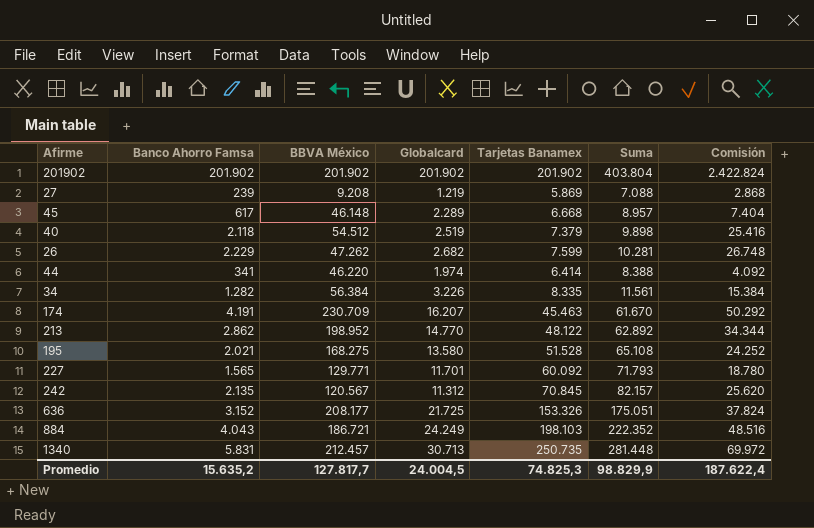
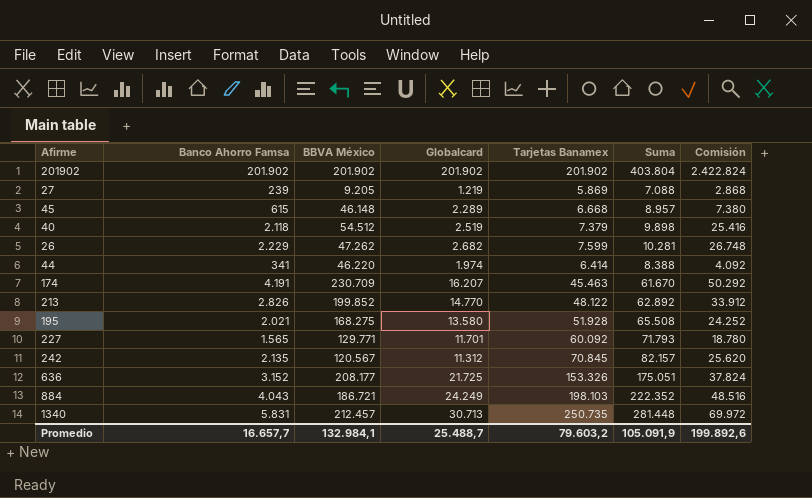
row 34: 1.282 | 56.384 | 3.226 | 8.335 | 11.561 | 15.384 -> none
27 | BBVA México: 9.208 -> 9.205
45 | Banco Ahorro Famsa: 617 -> 615
45 | Comisión: 7.404 -> 7.380
213 | Banco Ahorro Famsa: 2.862 -> 2.826
213 | BBVA México: 198.952 -> 199.852
213 | Comisión: 34.344 -> 33.912
195 | Tarjetas Banamex: 51.528 -> 51.928
195 | Suma: 65.108 -> 65.508
Promedio | Banco Ahorro Famsa: 15.635,2 -> 16.657,7
Promedio | BBVA México: 127.817,7 -> 132.984,1
Promedio | Globalcard: 24.004,5 -> 25.488,7
Promedio | Tarjetas Banamex: 74.825,3 -> 79.603,2
Promedio | Suma: 98.829,9 -> 105.091,9
Promedio | Comisión: 187.622,4 -> 199.892,6

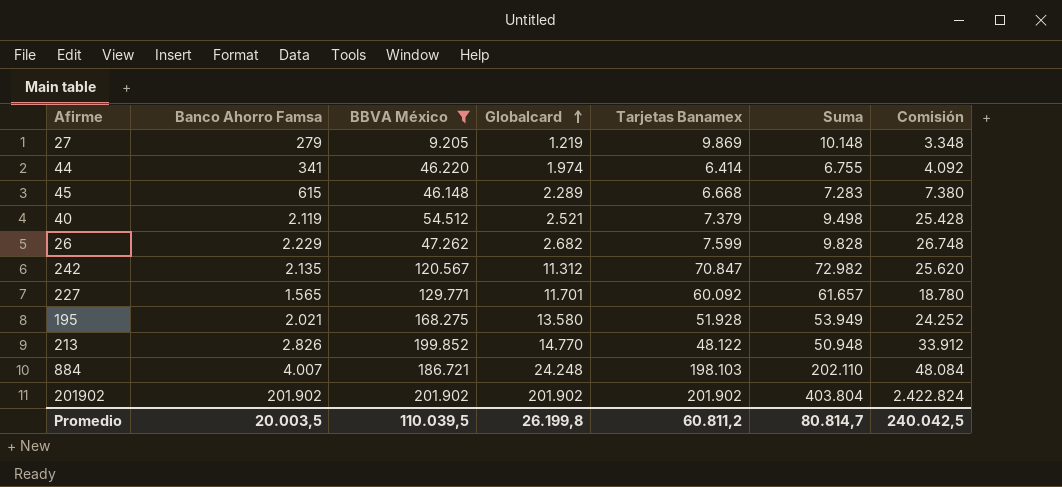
filter: none -> BBVA México <= 201.902
row order: none -> Globalcard ascending
column Suma | formula: [Globalcard] + [Tarjetas Banamex] -> [Banco Ahorro Famsa] + [Tarjetas Banamex]
27 | Banco Ahorro Famsa: 239 -> 279
27 | Tarjetas Banamex: 5.869 -> 9.869
27 | Comisión: 2.868 -> 3.348
40 | Banco Ahorro Famsa: 2.118 -> 2.119
40 | Globalcard: 2.519 -> 2.521
40 | Comisión: 25.416 -> 25.428
242 | Tarjetas Banamex: 70.845 -> 70.847
884 | Banco Ahorro Famsa: 4.043 -> 4.007
884 | Globalcard: 24.249 -> 24.248
884 | Comisión: 48.516 -> 48.084
Promedio | Banco Ahorro Famsa: 16.657,7 -> 20.003,5
Promedio | BBVA México: 132.984,1 -> 110.039,5
Promedio | Globalcard: 25.488,7 -> 26.199,8
Promedio | Tarjetas Banamex: 79.603,2 -> 60.811,2
Promedio | Suma: 105.091,9 -> 80.814,7
Promedio | Comisión: 199.892,6 -> 240.042,5

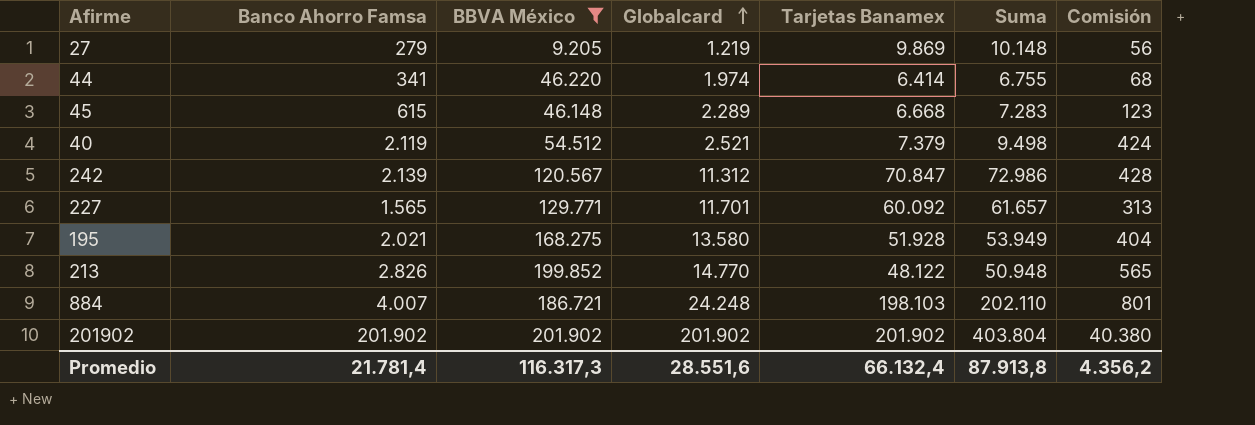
column Comisión | formula: [Banco Ahorro Famsa] * 12 -> [Banco Ahorro Famsa] * 0,2
row 26: 2.229 | 47.262 | 2.682 | 7.599 | 9.828 | 26.748 -> none
242 | Banco Ahorro Famsa: 2.135 -> 2.139
242 | Suma: 72.982 -> 72.986
Promedio | Banco Ahorro Famsa: 20.003,5 -> 21.781,4
Promedio | BBVA México: 110.039,5 -> 116.317,3
Promedio | Globalcard: 26.199,8 -> 28.551,6
Promedio | Tarjetas Banamex: 60.811,2 -> 66.132,4
Promedio | Suma: 80.814,7 -> 87.913,8
Promedio | Comisión: 240.042,5 -> 4.356,2

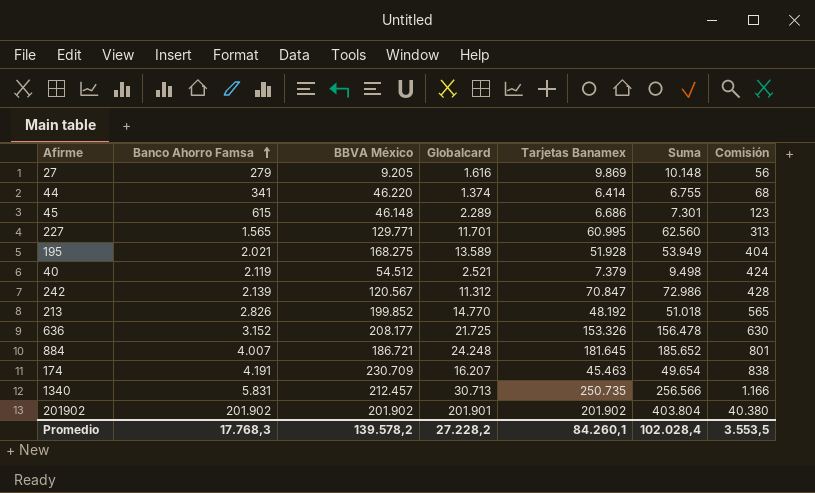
filter: BBVA México <= 201.902 -> none
row order: Globalcard ascending -> Banco Ahorro Famsa ascending
27 | Globalcard: 1.219 -> 1.616
44 | Globalcard: 1.974 -> 1.374
45 | Tarjetas Banamex: 6.668 -> 6.686
45 | Suma: 7.283 -> 7.301
227 | Tarjetas Banamex: 60.092 -> 60.995
227 | Suma: 61.657 -> 62.560
195 | Globalcard: 13.580 -> 13.589
213 | Tarjetas Banamex: 48.122 -> 48.192
213 | Suma: 50.948 -> 51.018
884 | Tarjetas Banamex: 198.103 -> 181.645
884 | Suma: 202.110 -> 185.652
201902 | Globalcard: 201.902 -> 201.901
Promedio | Banco Ahorro Famsa: 21.781,4 -> 17.768,3
Promedio | BBVA México: 116.317,3 -> 139.578,2
Promedio | Globalcard: 28.551,6 -> 27.228,2
Promedio | Tarjetas Banamex: 66.132,4 -> 84.260,1
Promedio | Suma: 87.913,8 -> 102.028,4
Promedio | Comisión: 4.356,2 -> 3.553,5

